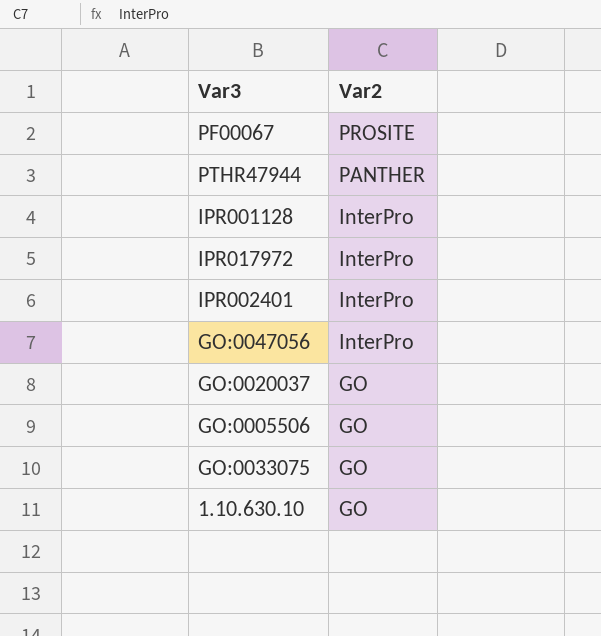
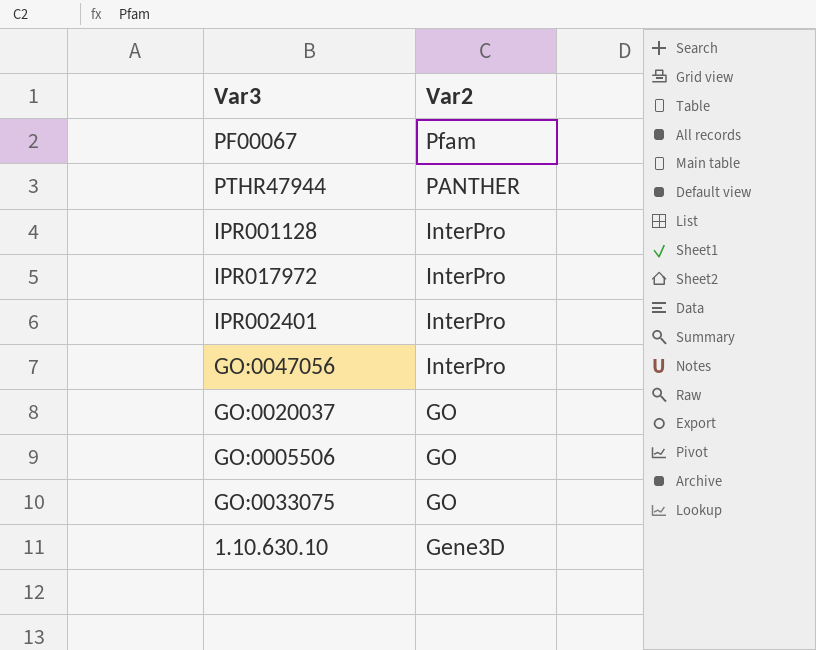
PF00067 | Var2: PROSITE -> Pfam
1.10.630.10 | Var2: GO -> Gene3D

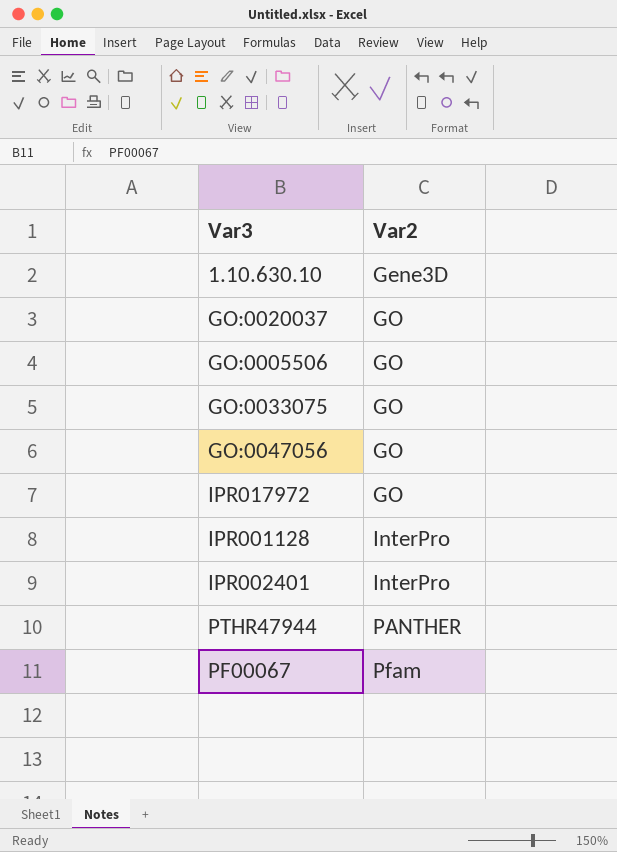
row order: Var2 descending -> Var2 ascending
GO:0047056 | Var2: InterPro -> GO
IPR017972 | Var2: InterPro -> GO

